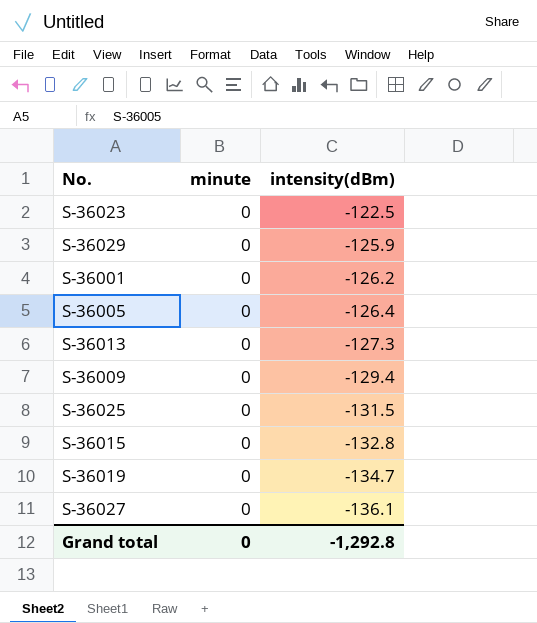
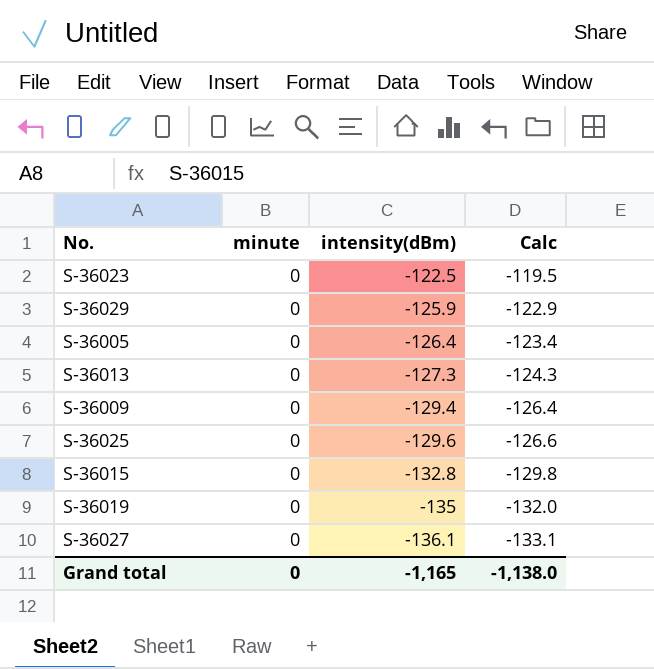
column Calc | formula: none -> [intensity(dBm)] + 3
row S-36001: 0 | -126.2 -> none
S-36025 | intensity(dBm): -131.5 -> -129.6
S-36019 | intensity(dBm): -134.7 -> -135
Grand total | intensity(dBm): -1,292.8 -> -1,165

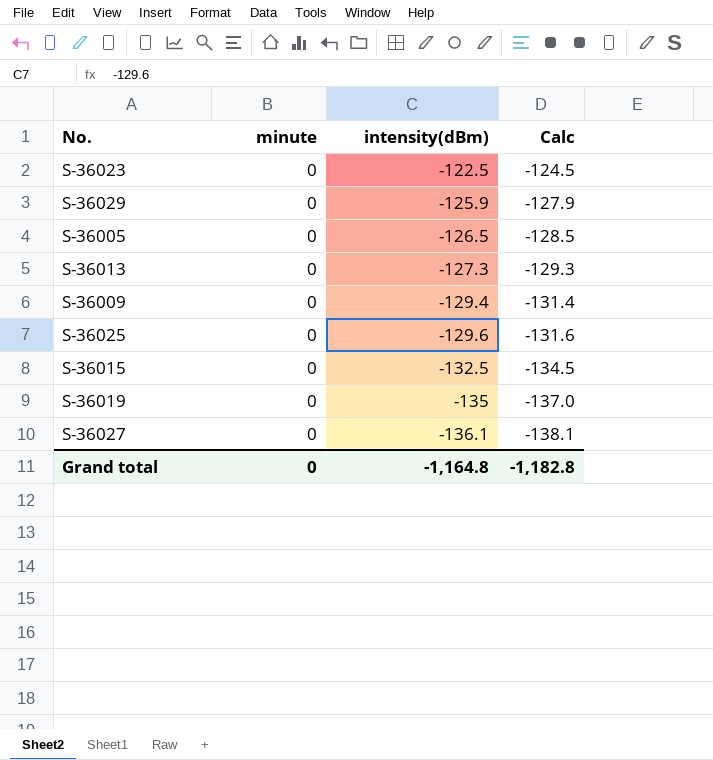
column Calc | formula: [intensity(dBm)] + 3 -> [intensity(dBm)] - 2
S-36005 | intensity(dBm): -126.4 -> -126.5
S-36015 | intensity(dBm): -132.8 -> -132.5
Grand total | intensity(dBm): -1,165 -> -1,164.8
Grand total | Calc: -1,138.0 -> -1,182.8

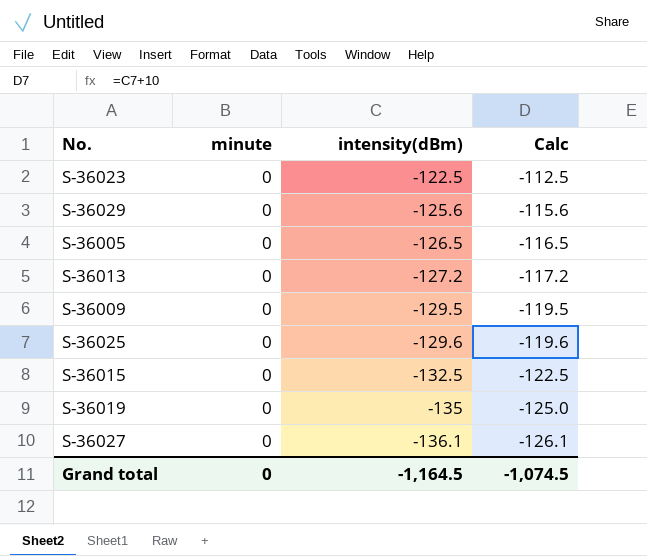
column Calc | formula: [intensity(dBm)] - 2 -> [intensity(dBm)] + 10
S-36029 | intensity(dBm): -125.9 -> -125.6
S-36013 | intensity(dBm): -127.3 -> -127.2
S-36009 | intensity(dBm): -129.4 -> -129.5
Grand total | intensity(dBm): -1,164.8 -> -1,164.5
Grand total | Calc: -1,182.8 -> -1,074.5

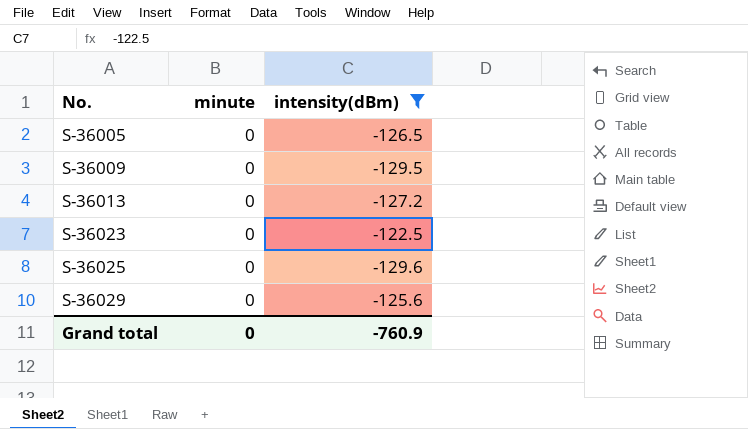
filter: none -> intensity(dBm) >= -129.6
row order: intensity(dBm) descending -> No. ascending
column Calc | formula: [intensity(dBm)] + 10 -> none
Grand total | intensity(dBm): -1,164.5 -> -760.9

